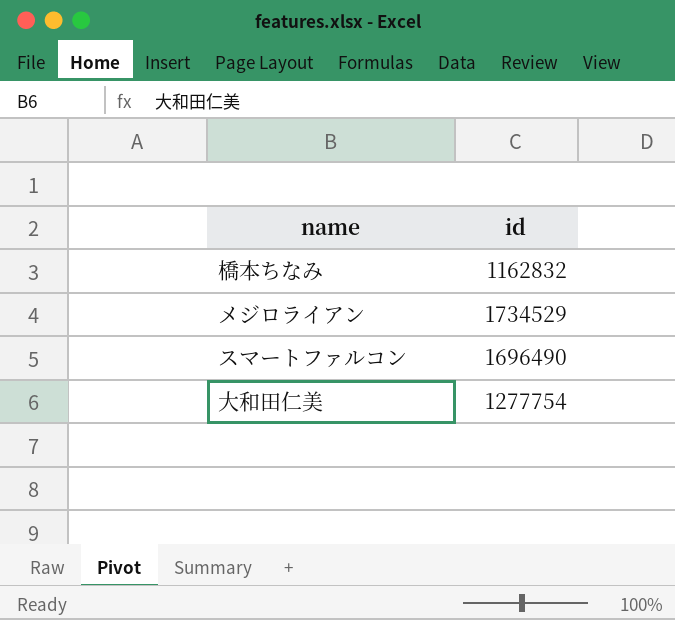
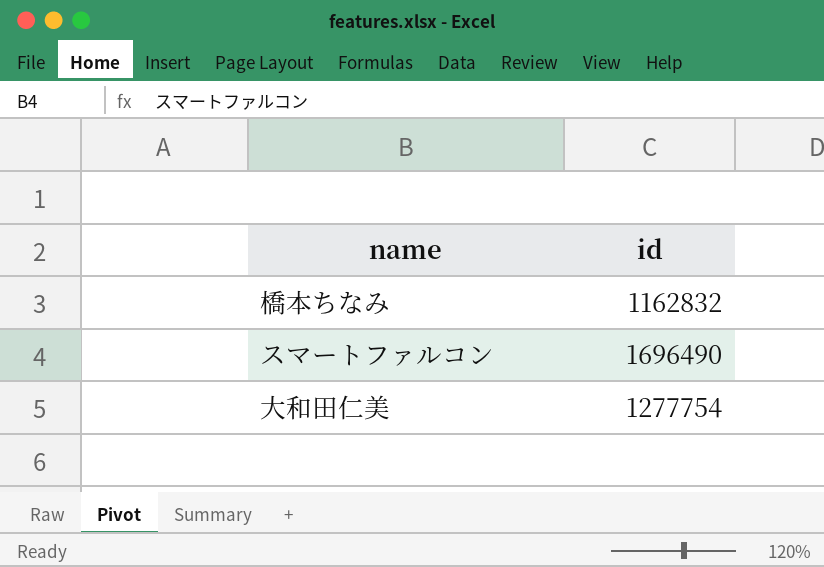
row メジロライアン: 1734529 -> none

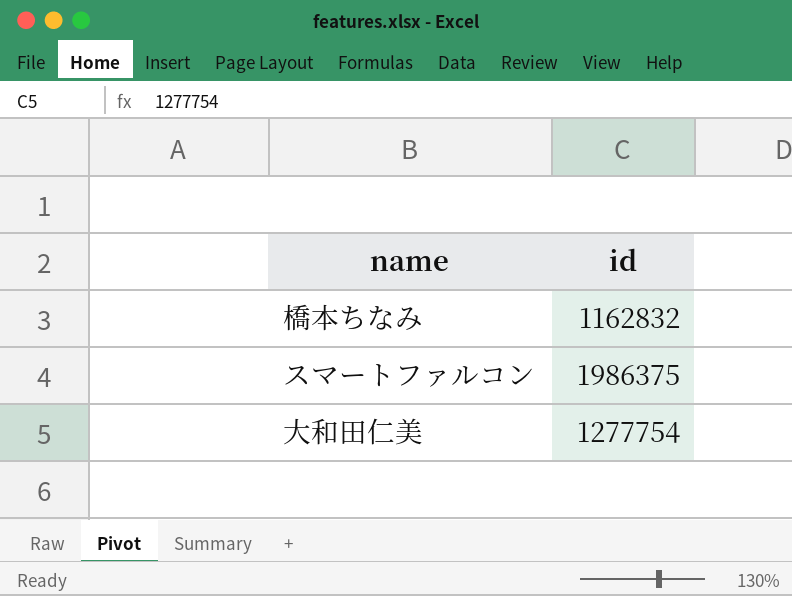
スマートファルコン | id: 1696490 -> 1986375

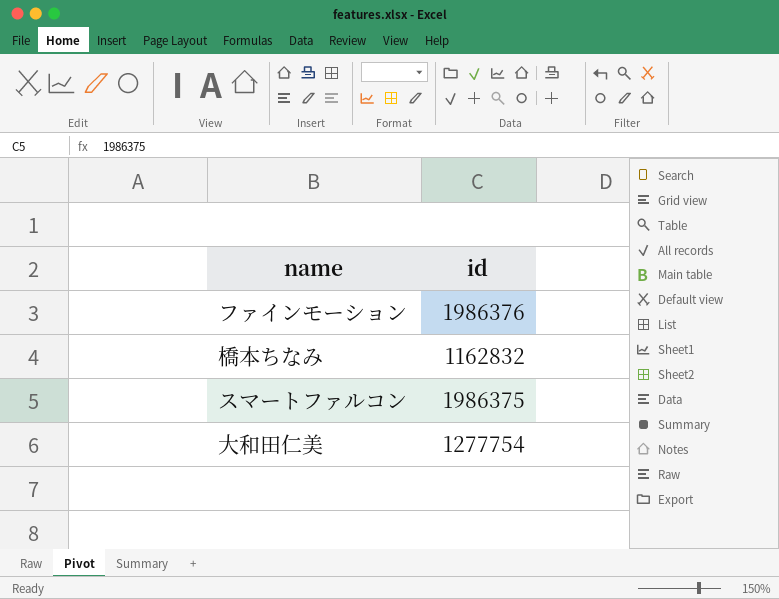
row ファインモーション: none -> 1986376

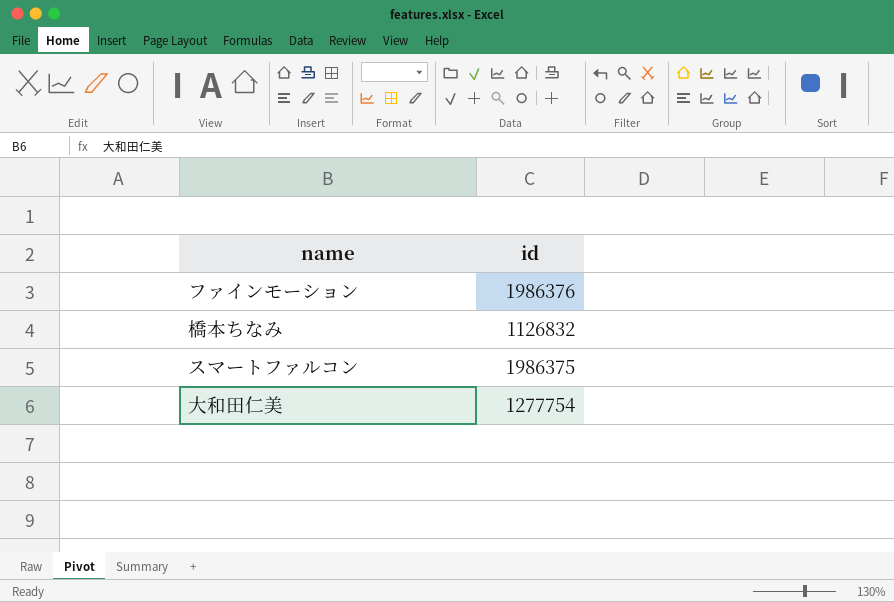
橋本ちなみ | id: 1162832 -> 1126832

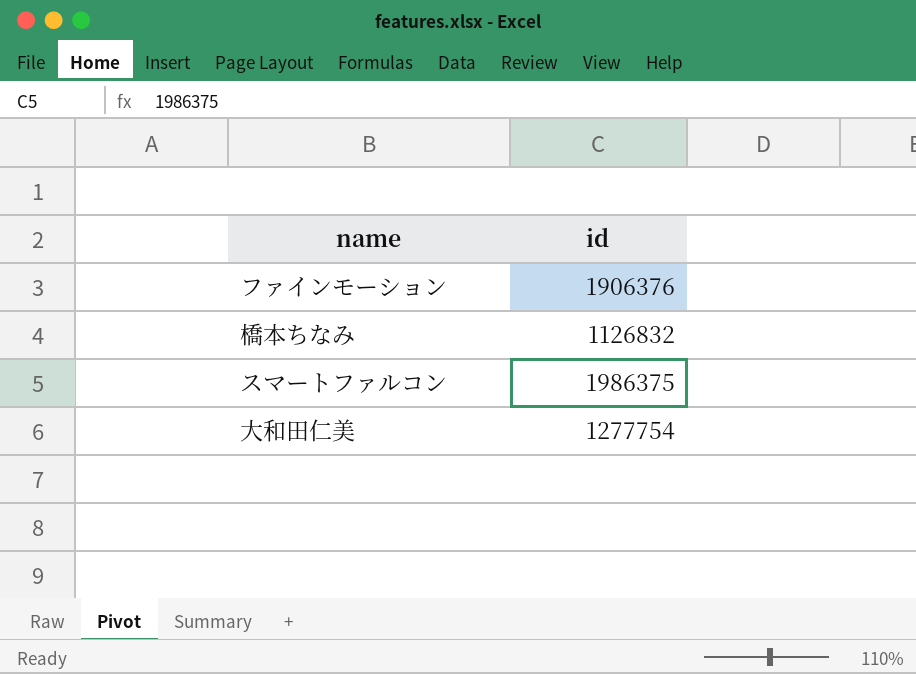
ファインモーション | id: 1986376 -> 1906376

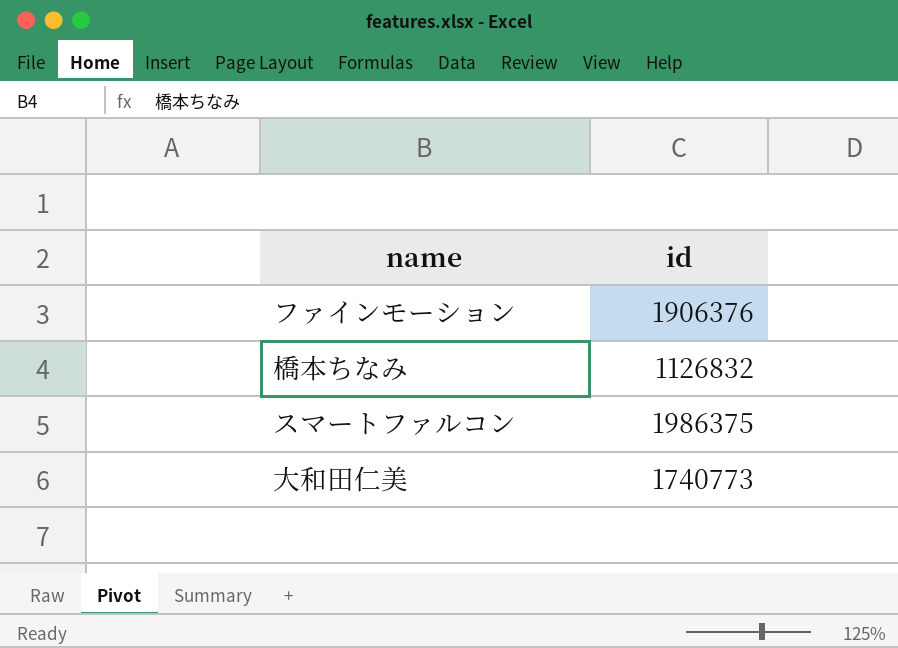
大和田仁美 | id: 1277754 -> 1740773

